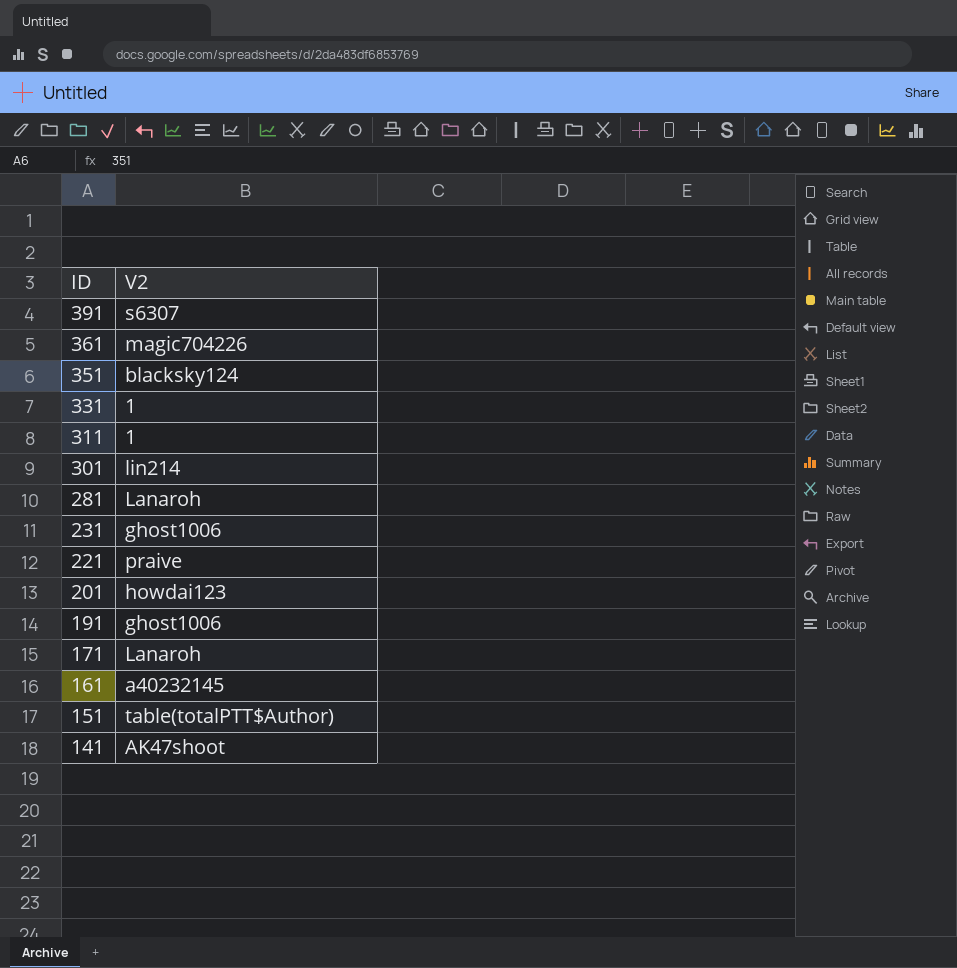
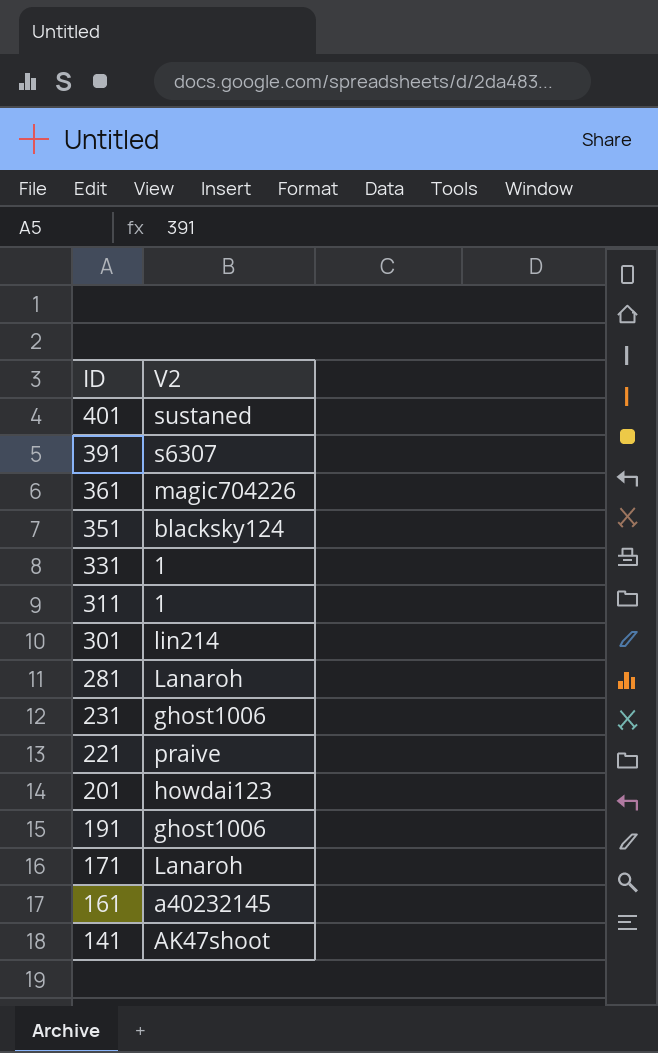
row 151: table(totalPTT$Author) -> none
row 401: none -> sustaned

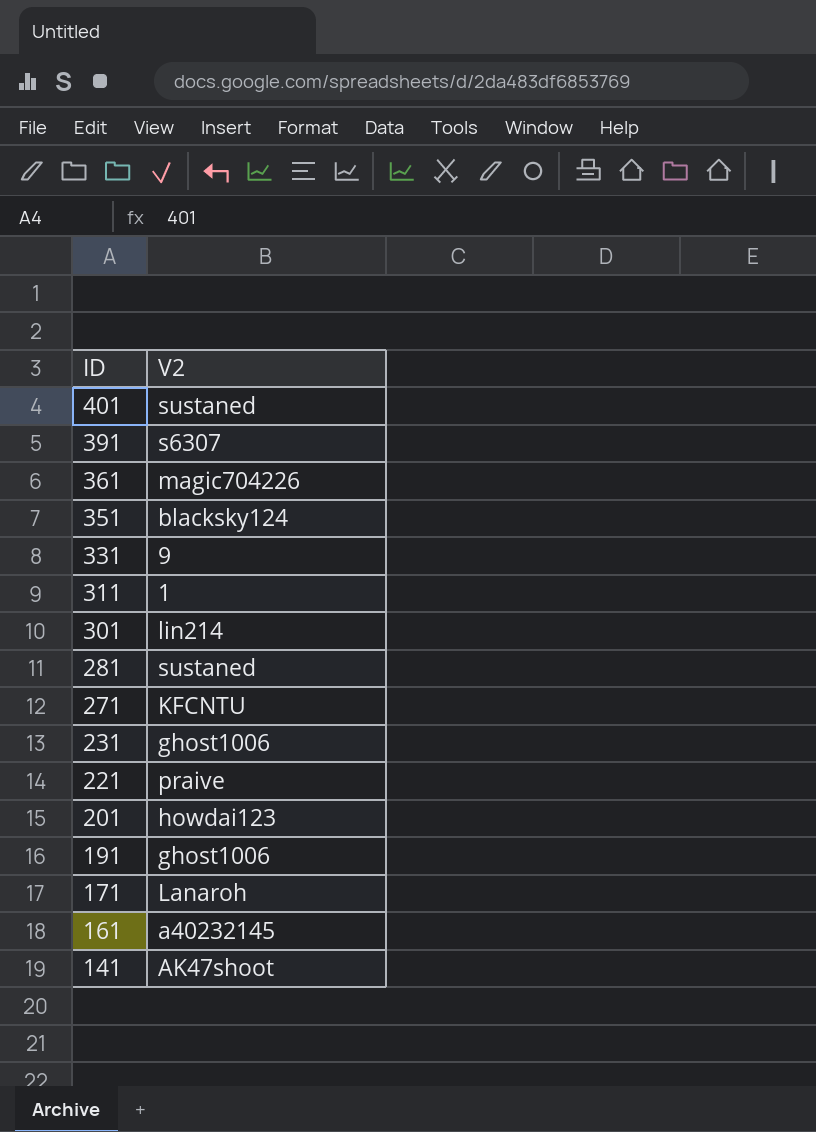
331 | V2: 1 -> 9
281 | V2: Lanaroh -> sustaned
row 271: none -> KFCNTU

